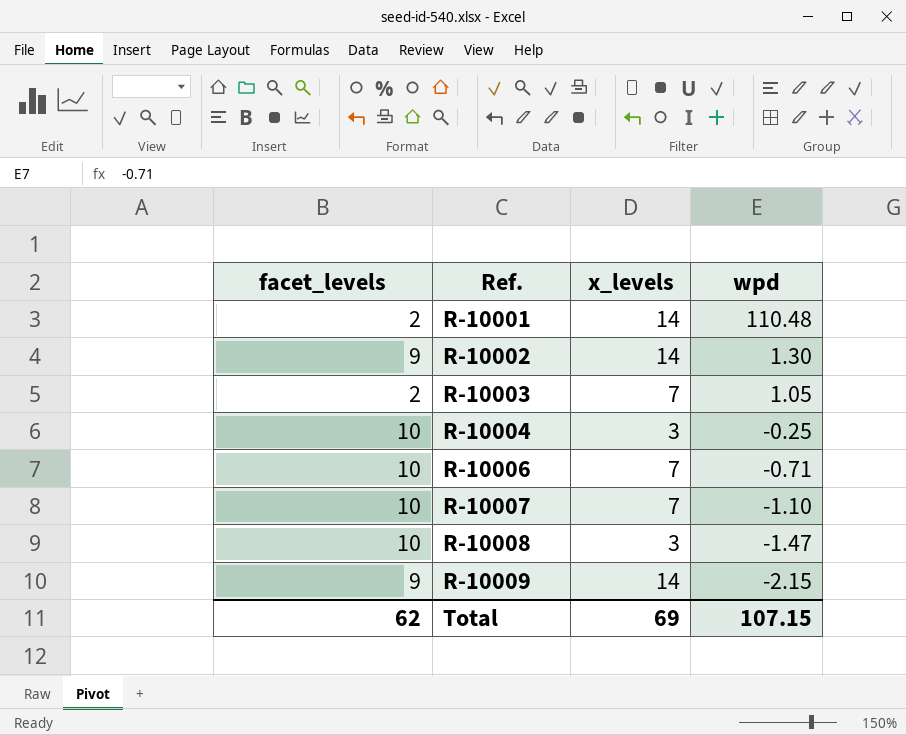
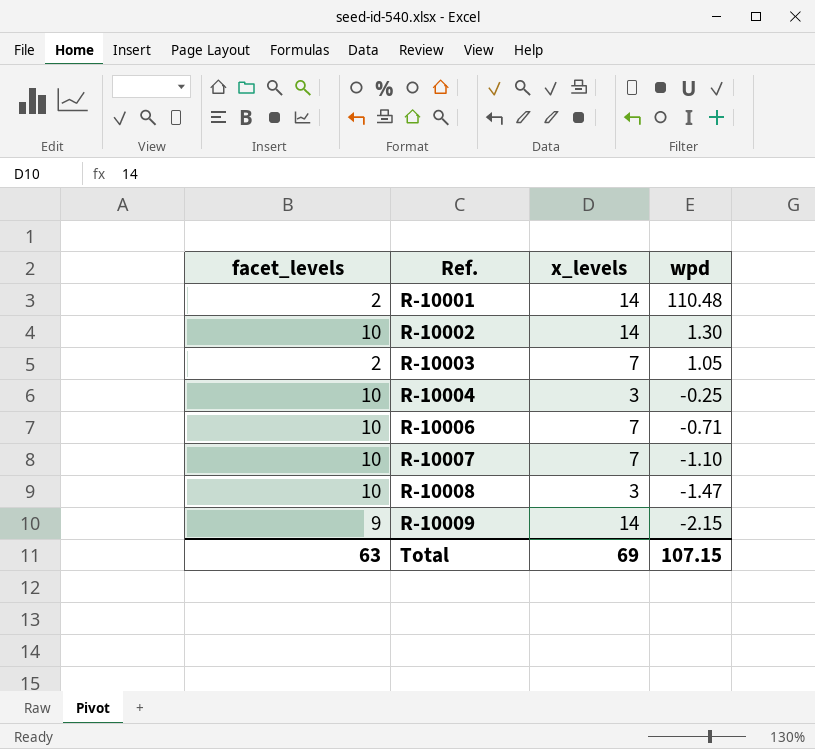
R-10002 | facet_levels: 9 -> 10
Total | facet_levels: 62 -> 63

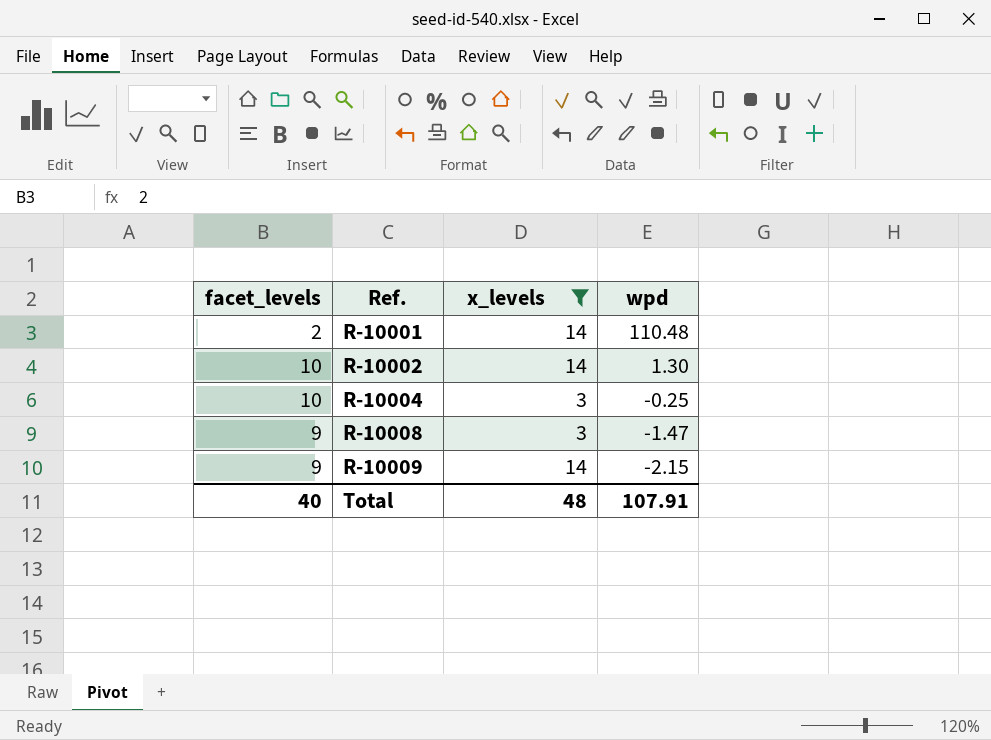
filter: none -> x_levels != 7
R-10008 | facet_levels: 10 -> 9
Total | facet_levels: 63 -> 40
Total | x_levels: 69 -> 48
Total | wpd: 107.15 -> 107.91

